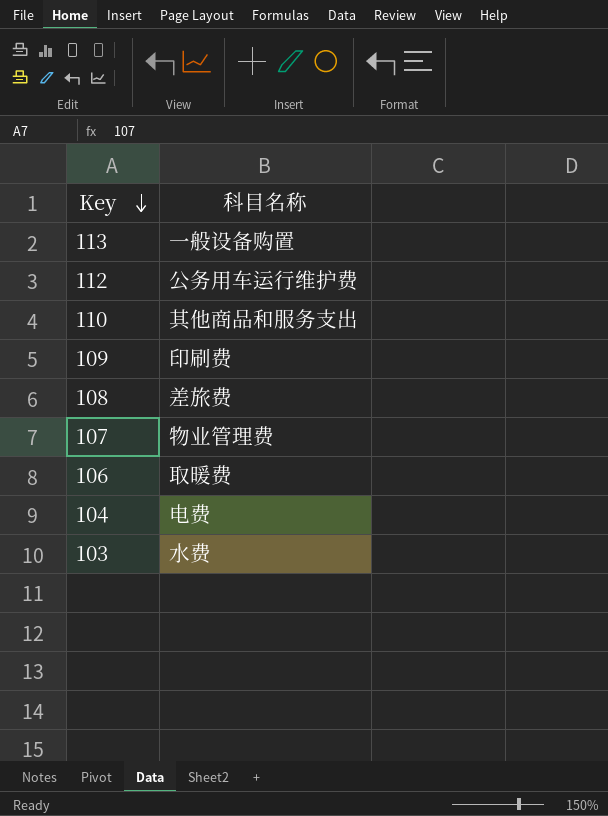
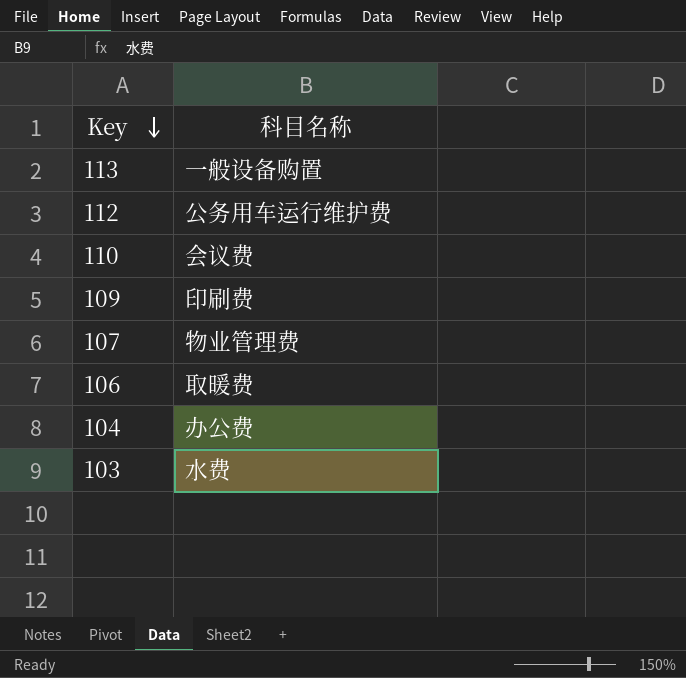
row 108: 差旅费 -> none
110 | 科目名称: 其他商品和服务支出 -> 会议费
104 | 科目名称: 电费 -> 办公费

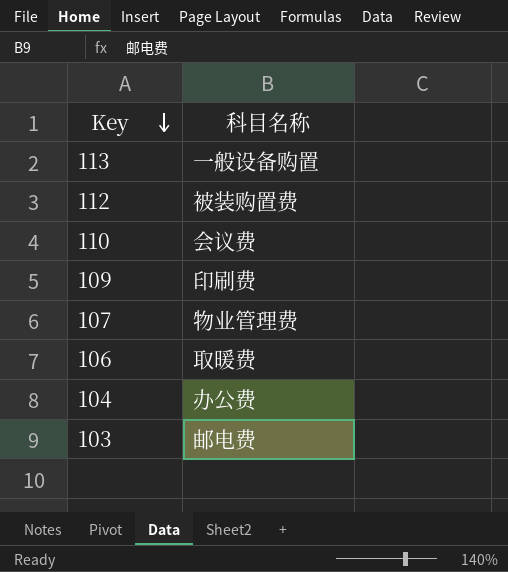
112 | 科目名称: 公务用车运行维护费 -> 被装购置费
103 | 科目名称: 水费 -> 邮电费

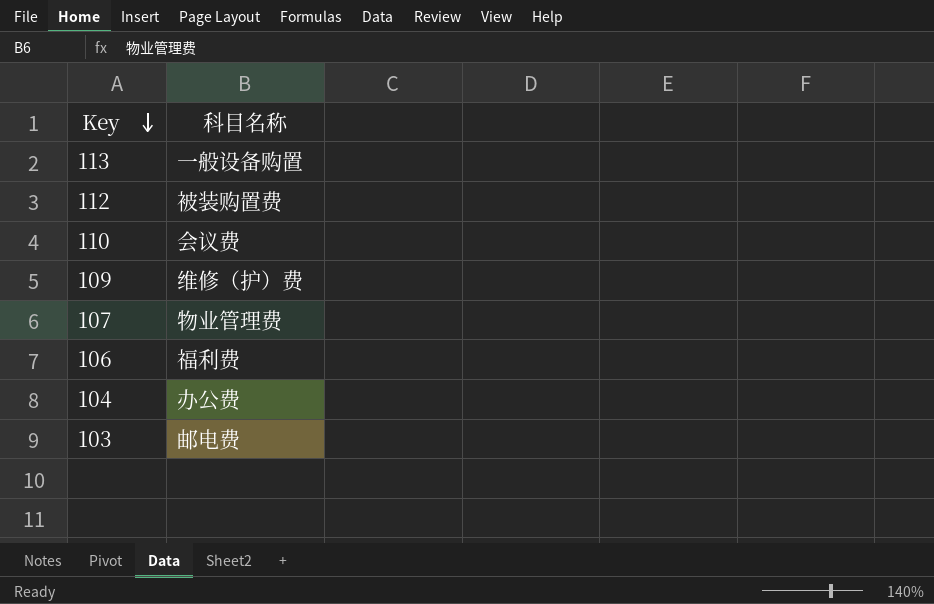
109 | 科目名称: 印刷费 -> 维修（护）费
106 | 科目名称: 取暖费 -> 福利费

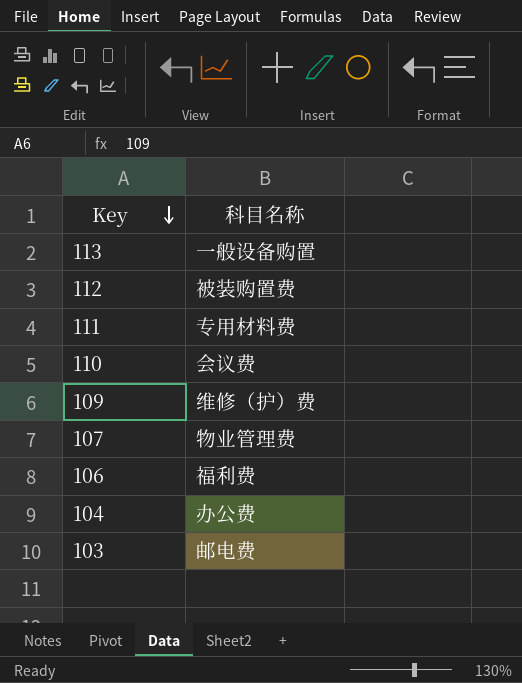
row 111: none -> 专用材料费

